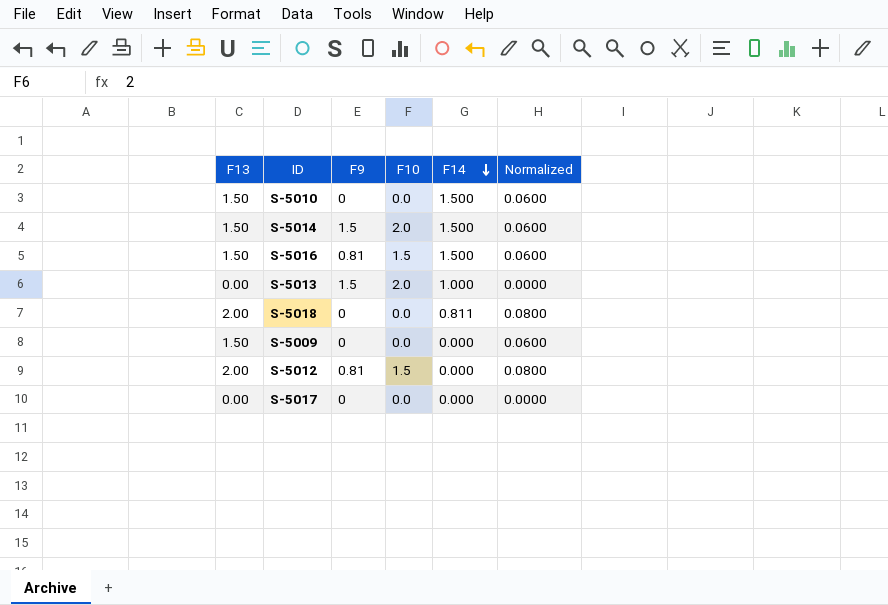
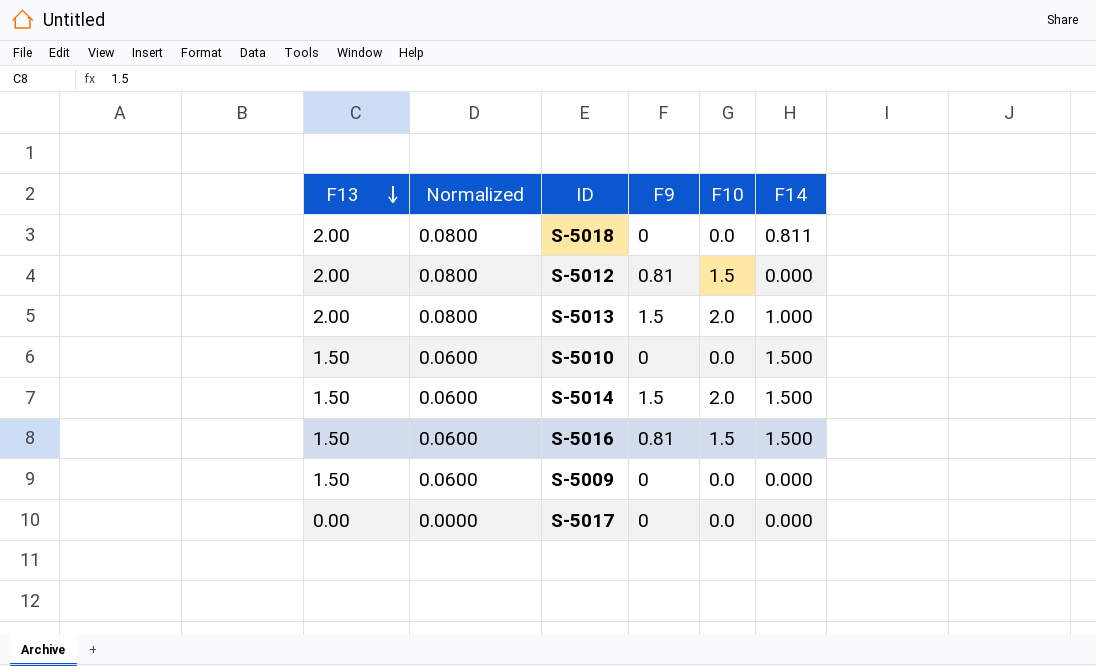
row order: F14 descending -> F13 descending
column Normalized | position: 6 -> 2
S-5013 | F13: 0.00 -> 2.00
S-5013 | Normalized: 0.0000 -> 0.0800

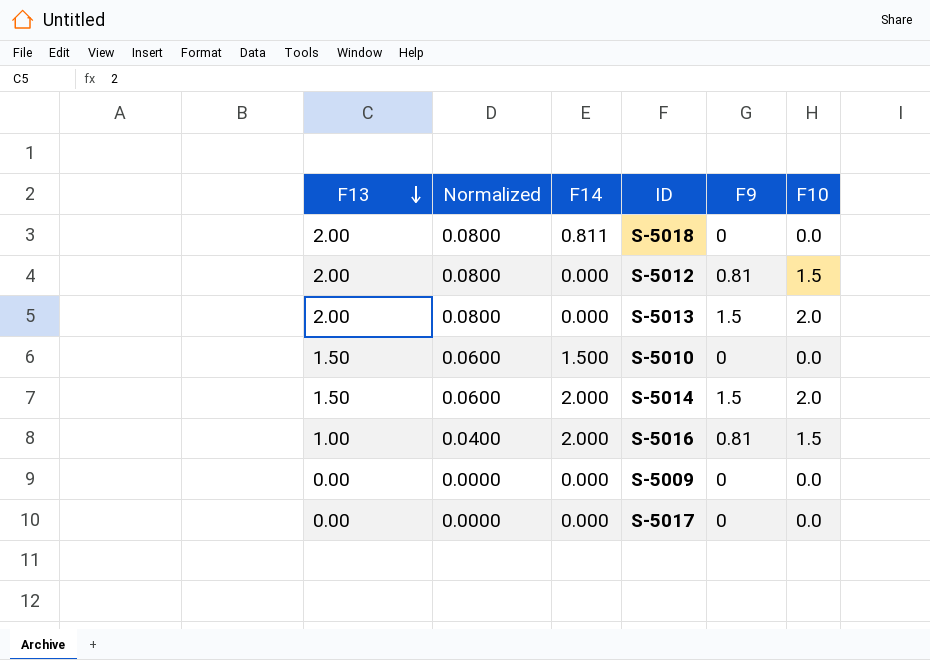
column F14 | position: 6 -> 3
S-5013 | F14: 1.000 -> 0.000
S-5014 | F14: 1.500 -> 2.000
S-5016 | F13: 1.50 -> 1.00
S-5016 | Normalized: 0.0600 -> 0.0400
S-5016 | F14: 1.500 -> 2.000
S-5009 | F13: 1.50 -> 0.00
S-5009 | Normalized: 0.0600 -> 0.0000

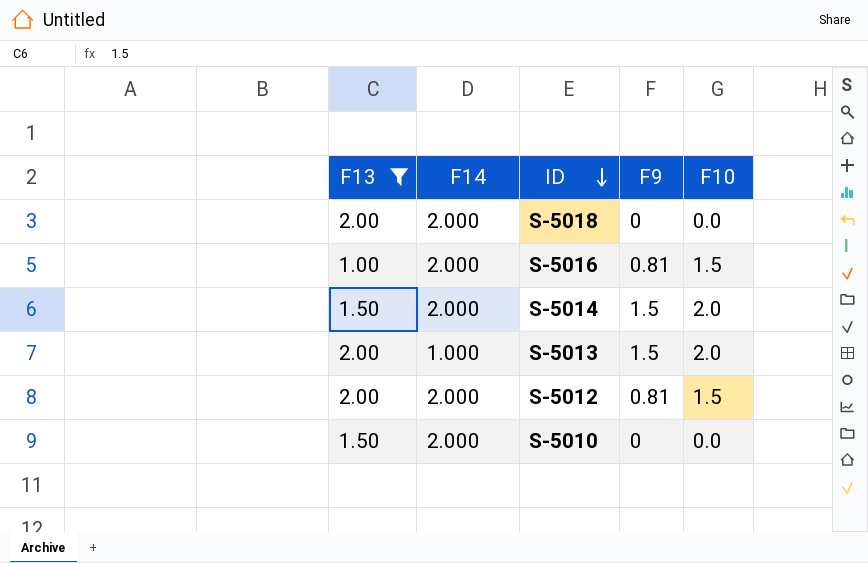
filter: none -> F13 != 0.00
row order: F13 descending -> ID descending
column Normalized | formula: [F13] * 0.04 -> none
S-5018 | F14: 0.811 -> 2.000
S-5013 | F14: 0.000 -> 1.000
S-5012 | F14: 0.000 -> 2.000
S-5010 | F14: 1.500 -> 2.000

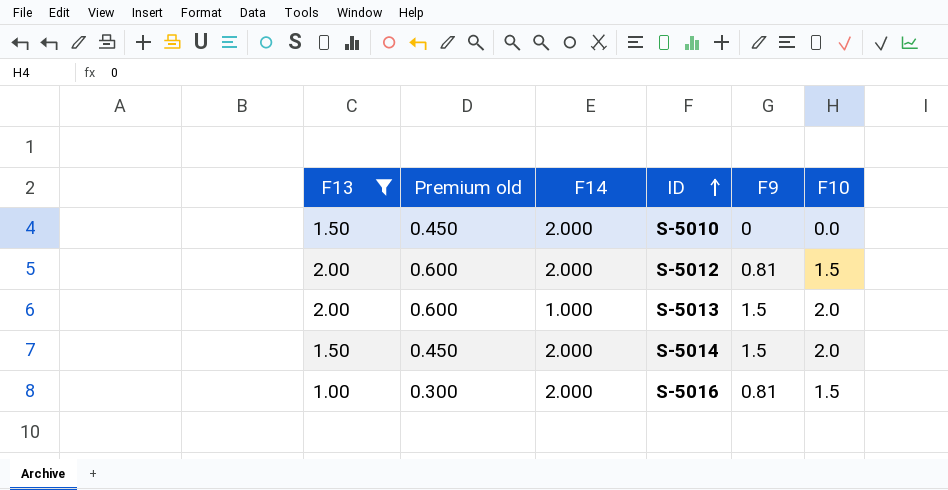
row order: ID descending -> ID ascending
column Premium old | formula: none -> [F13] * 0.3
row S-5018: 2.00 | 2.000 | 0 | 0.0 -> none

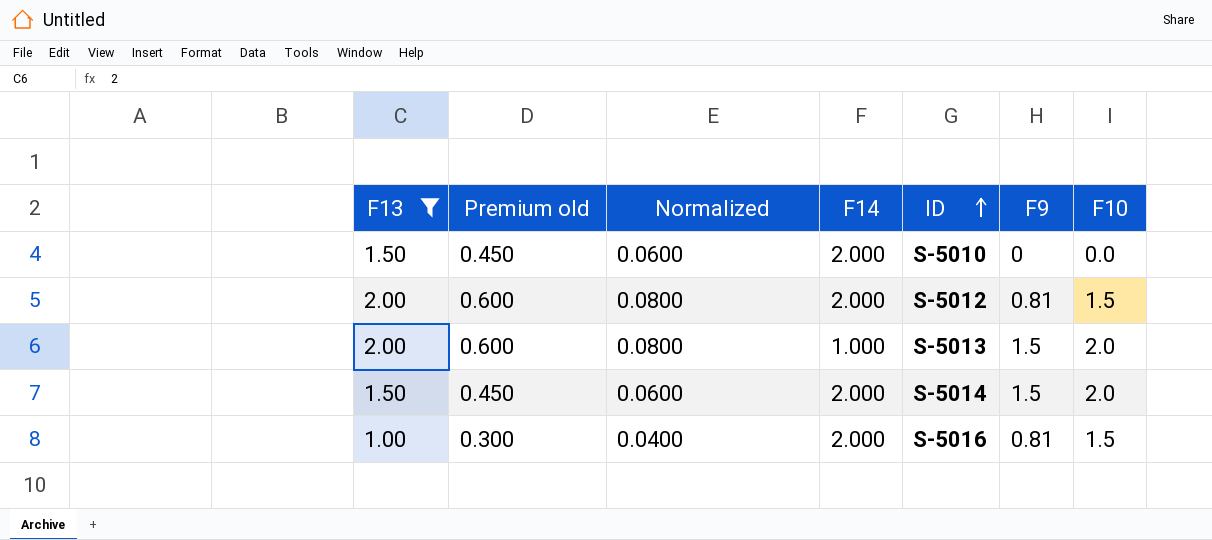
column Normalized | formula: none -> [F13] * 0.04

